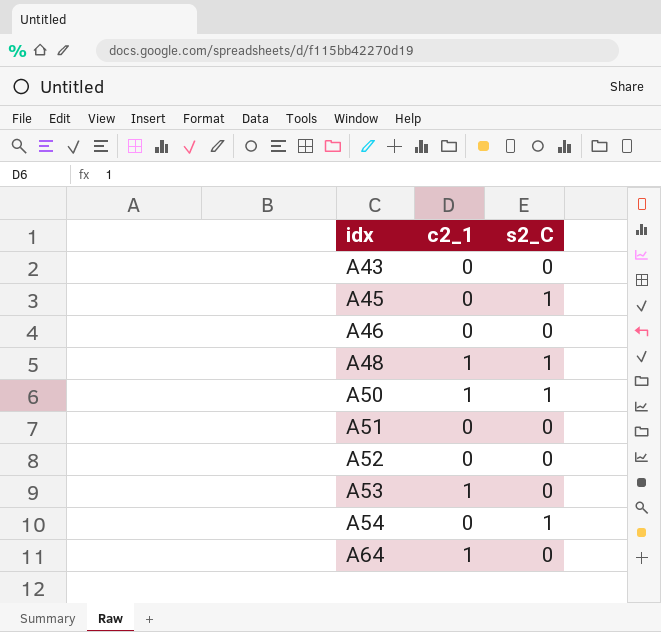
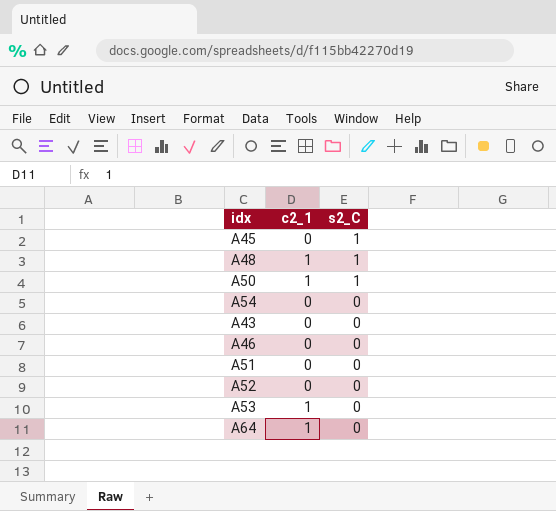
row order: idx ascending -> s2_C descending
A54 | s2_C: 1 -> 0

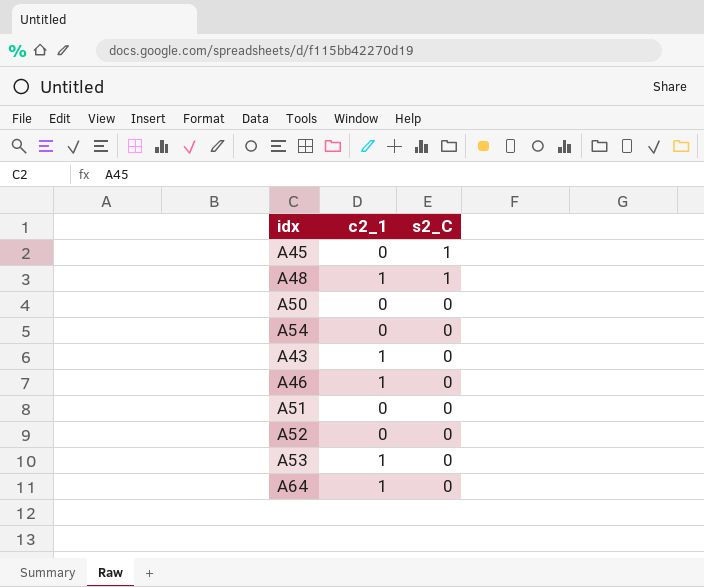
A50 | c2_1: 1 -> 0
A50 | s2_C: 1 -> 0
A43 | c2_1: 0 -> 1
A46 | c2_1: 0 -> 1

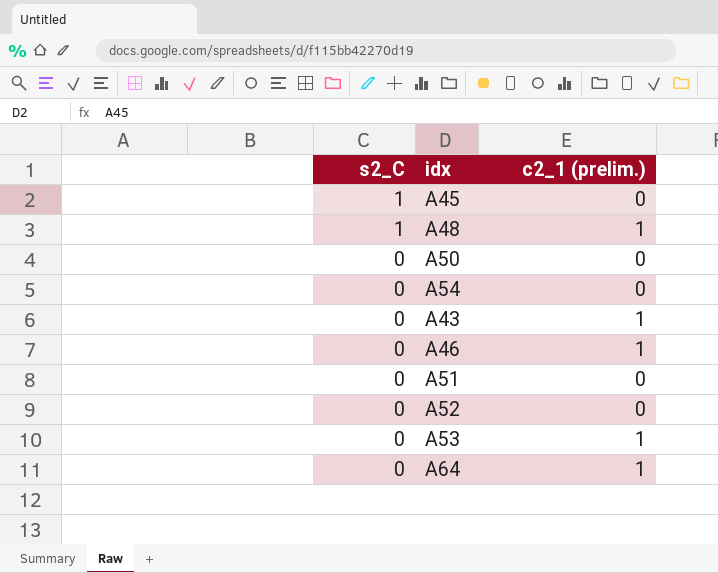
column s2_C | position: 3 -> 1
column name: c2_1 -> c2_1 (prelim.)

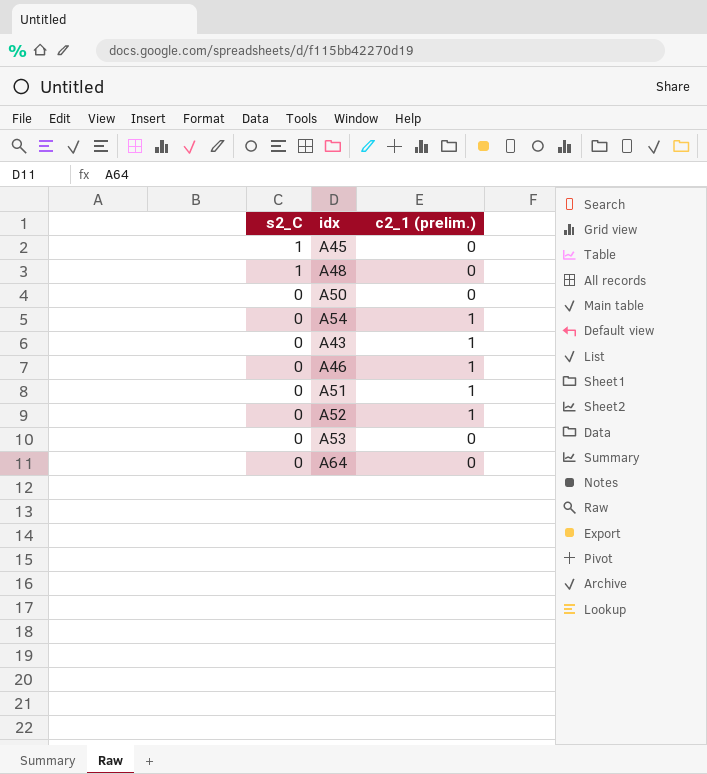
A48 | c2_1 (prelim.): 1 -> 0
A54 | c2_1 (prelim.): 0 -> 1
A51 | c2_1 (prelim.): 0 -> 1
A52 | c2_1 (prelim.): 0 -> 1
A53 | c2_1 (prelim.): 1 -> 0
A64 | c2_1 (prelim.): 1 -> 0

